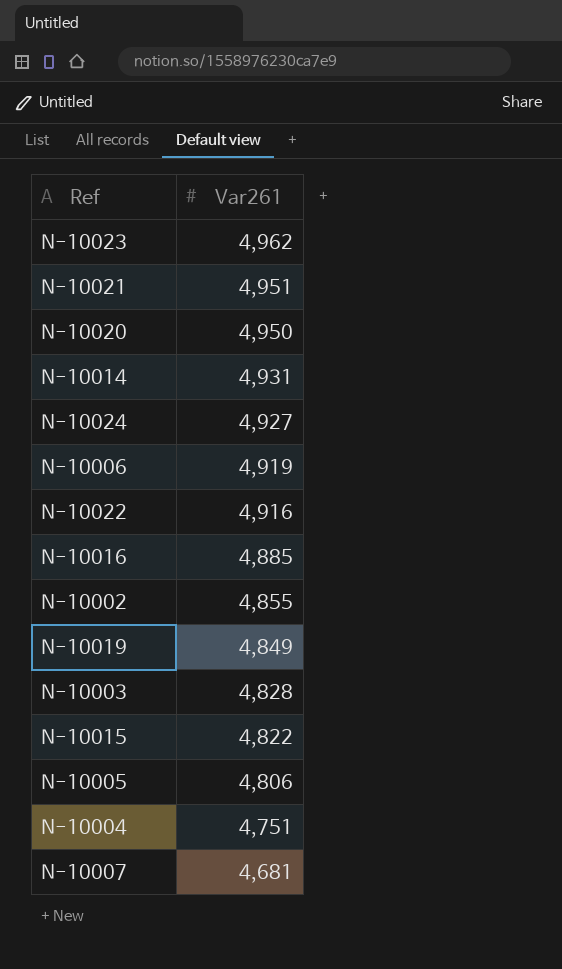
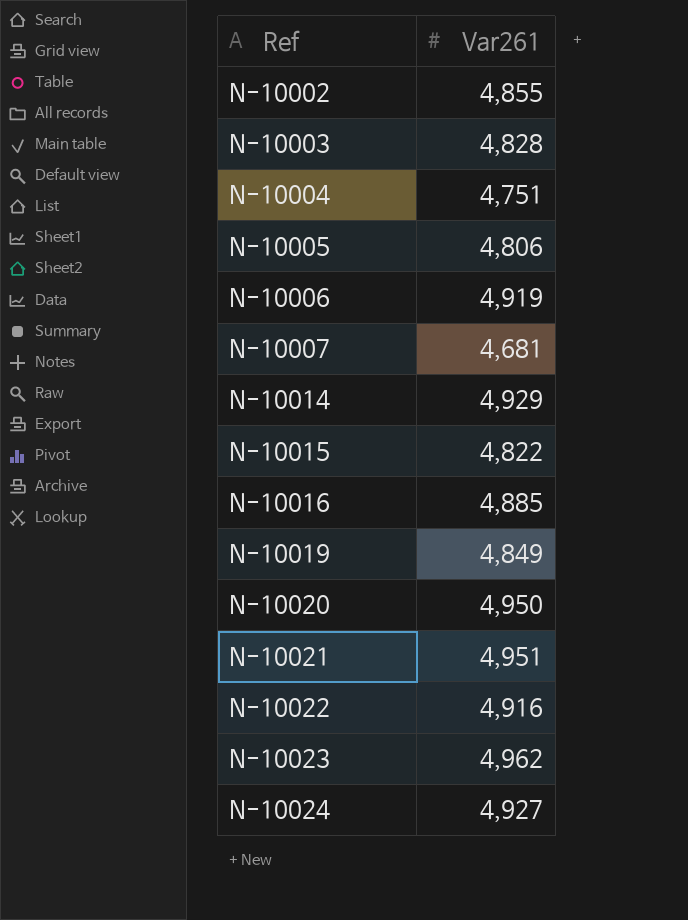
row order: Var261 descending -> Ref ascending
N-10014 | Var261: 4,931 -> 4,929

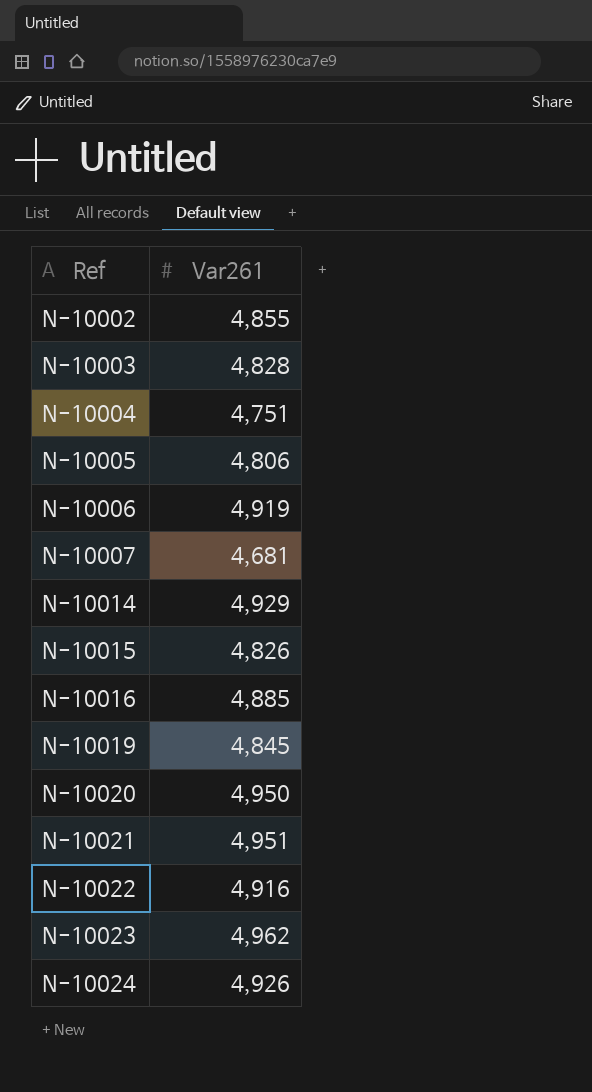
N-10015 | Var261: 4,822 -> 4,826
N-10019 | Var261: 4,849 -> 4,845
N-10024 | Var261: 4,927 -> 4,926

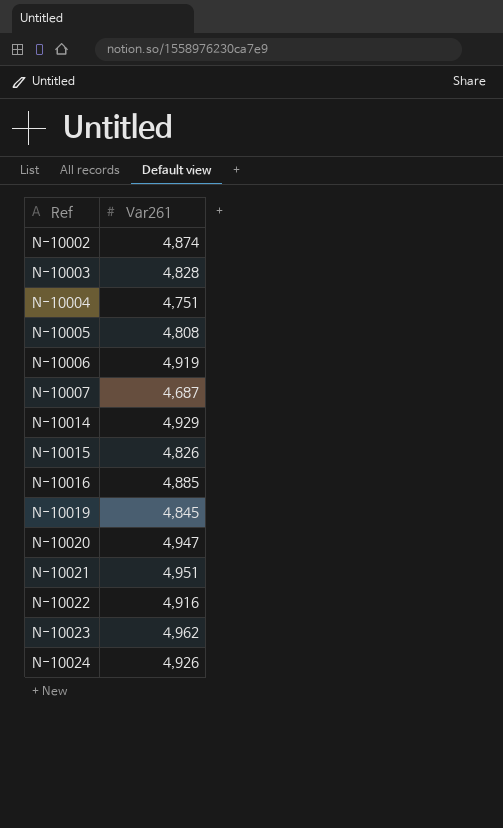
N-10002 | Var261: 4,855 -> 4,874
N-10005 | Var261: 4,806 -> 4,808
N-10007 | Var261: 4,681 -> 4,687
N-10020 | Var261: 4,950 -> 4,947

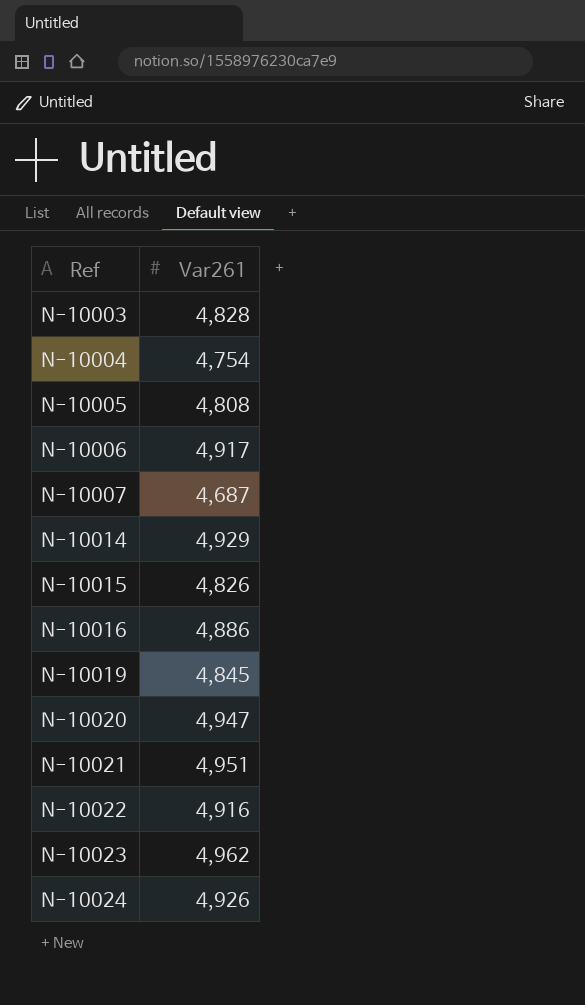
row N-10002: 4,874 -> none
N-10004 | Var261: 4,751 -> 4,754
N-10006 | Var261: 4,919 -> 4,917
N-10016 | Var261: 4,885 -> 4,886

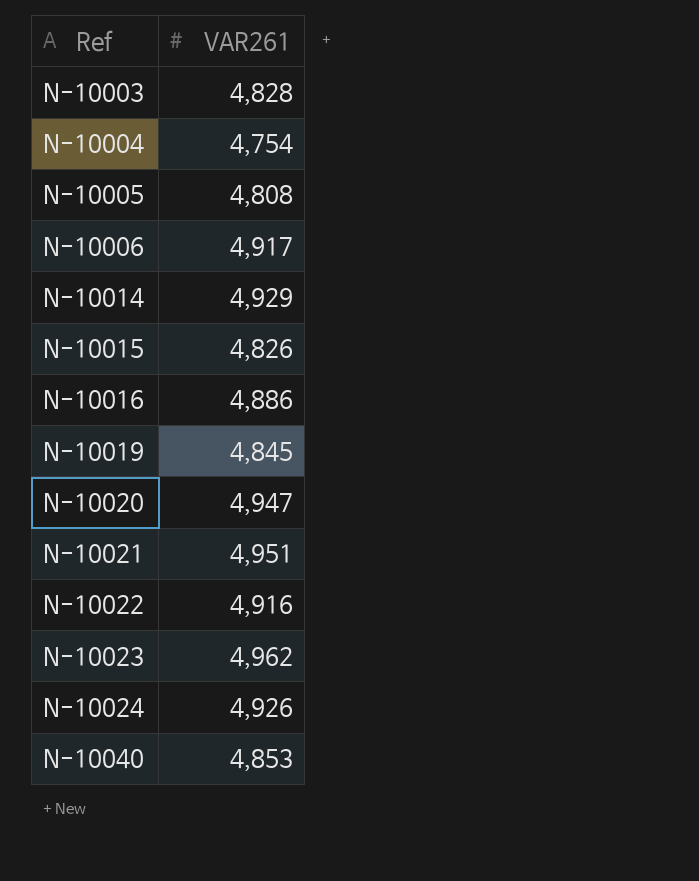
column name: Var261 -> VAR261
row N-10007: 4,687 -> none
row N-10040: none -> 4,853

